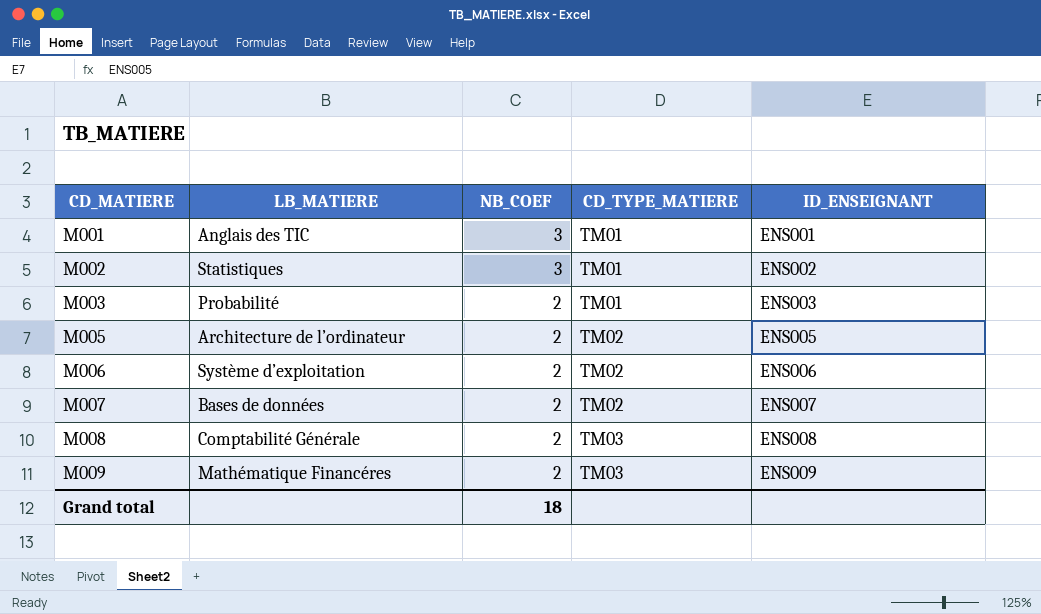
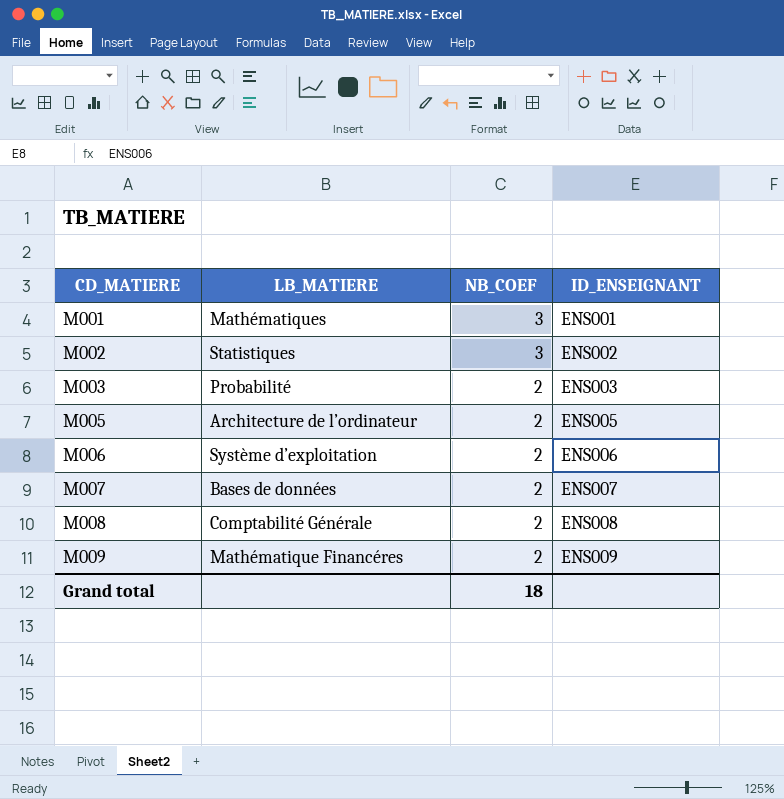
column CD_TYPE_MATIERE | position: 4 -> none
M001 | LB_MATIERE: Anglais des TIC -> Mathématiques

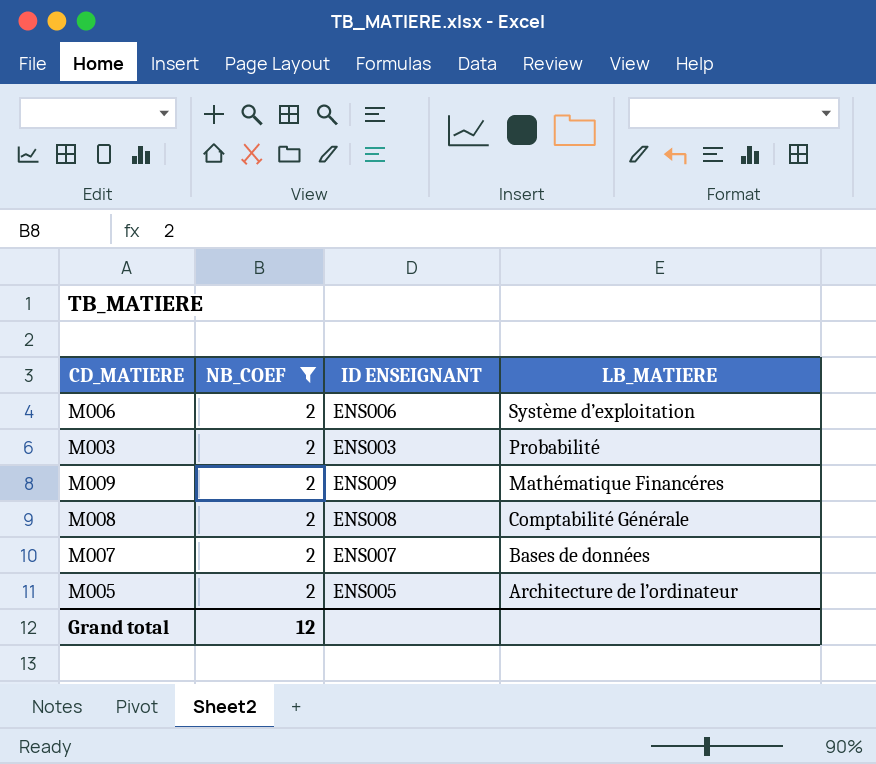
filter: none -> NB_COEF = 2
row order: CD_MATIERE ascending -> LB_MATIERE descending
column name: ID_ENSEIGNANT -> ID ENSEIGNANT
column LB_MATIERE | position: 2 -> 4
Grand total | NB_COEF: 18 -> 12

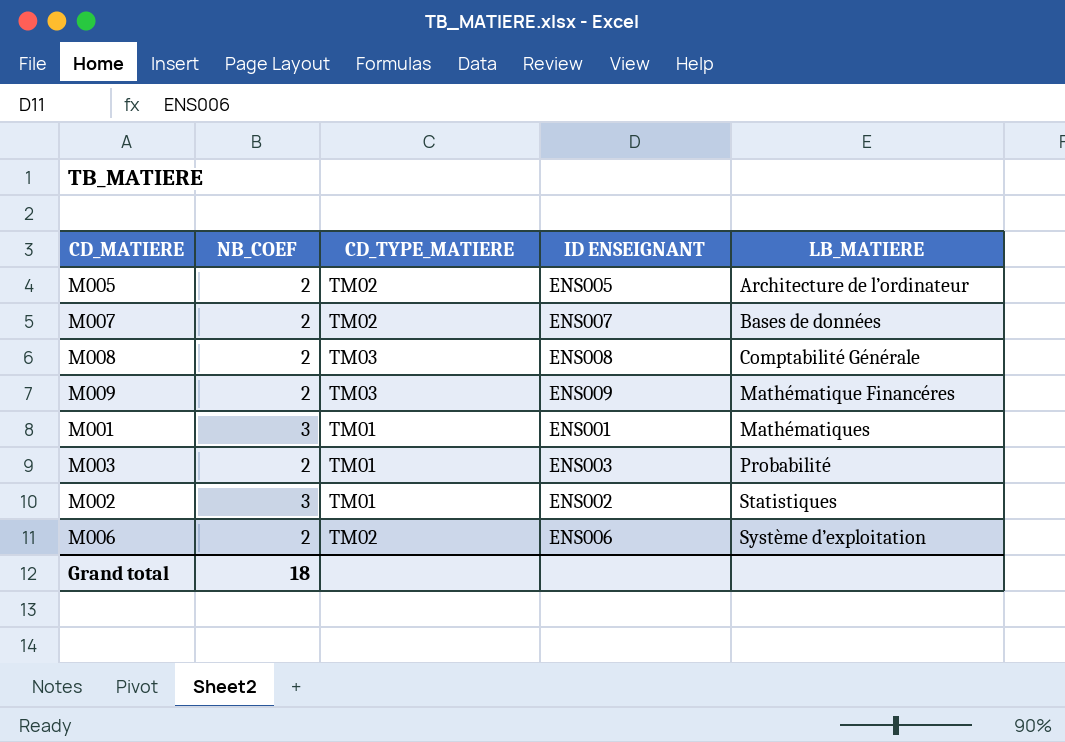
filter: NB_COEF = 2 -> none
row order: LB_MATIERE descending -> LB_MATIERE ascending
column CD_TYPE_MATIERE | position: none -> 3
Grand total | NB_COEF: 12 -> 18

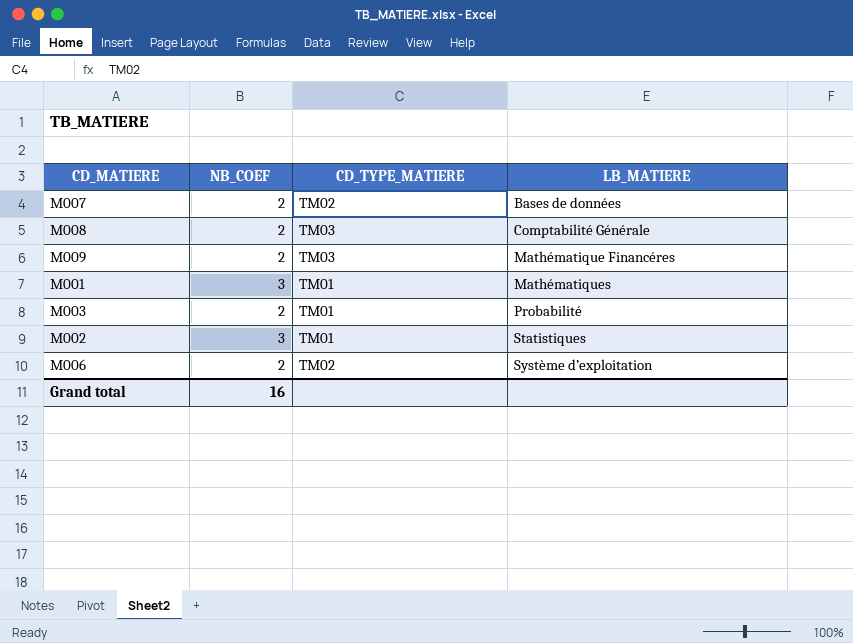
column ID ENSEIGNANT | position: 4 -> none
row M005: 2 | TM02 | ENS005 | Architecture de l’ordinateur -> none
Grand total | NB_COEF: 18 -> 16

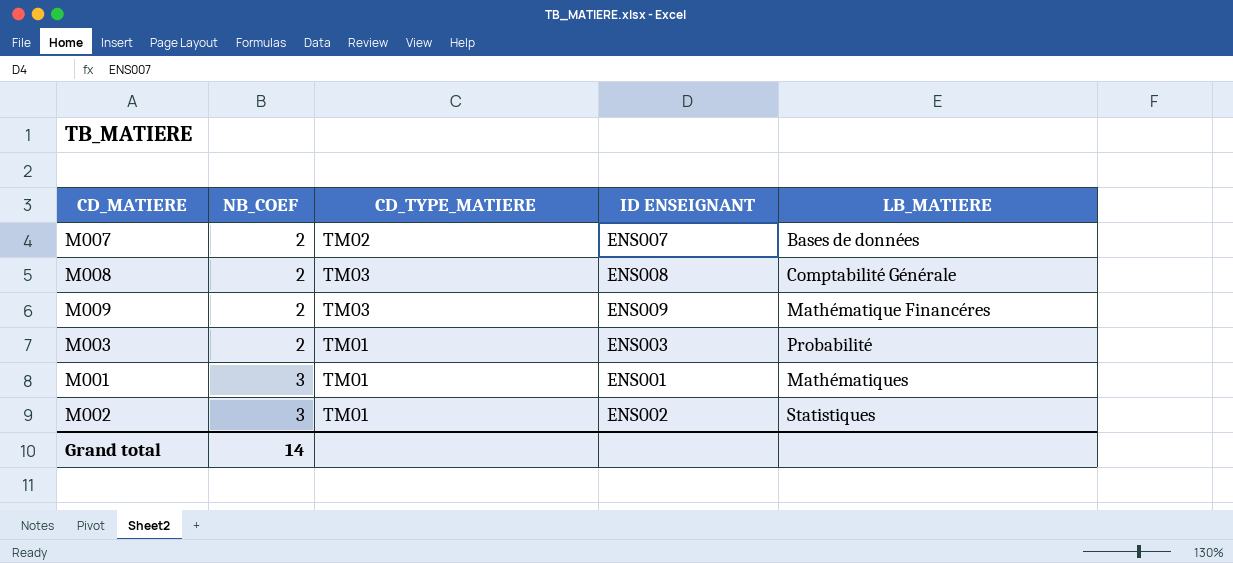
row order: LB_MATIERE ascending -> NB_COEF ascending
column ID ENSEIGNANT | position: none -> 4
row M006: 2 | TM02 | Système d’exploitation -> none
Grand total | NB_COEF: 16 -> 14

